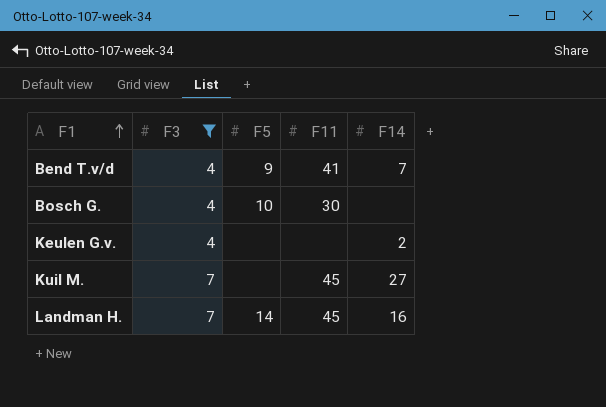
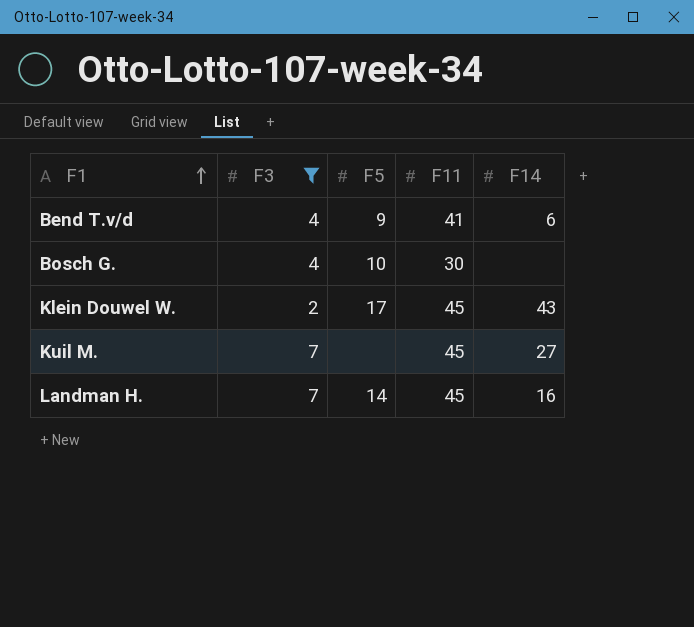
row Keulen G.v.: 4 | none | none | 2 -> none
Bend T.v/d | F14: 7 -> 6
row Klein Douwel W.: none -> 2 | 17 | 45 | 43

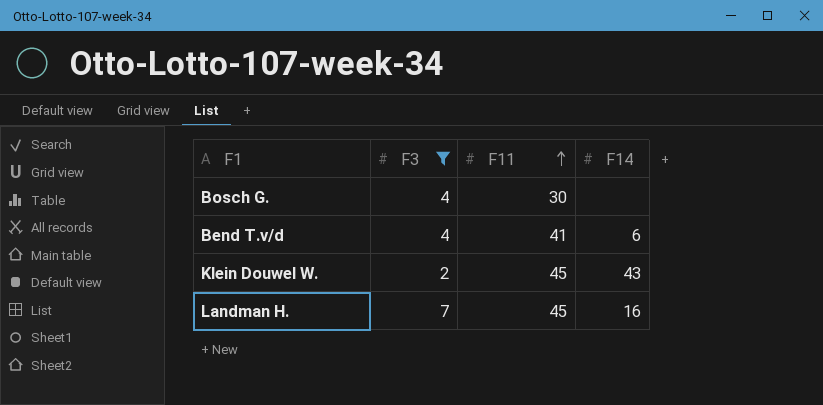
row order: F1 ascending -> F11 ascending
column F5 | position: 3 -> none
row Kuil M.: 7 | none | 45 | 27 -> none

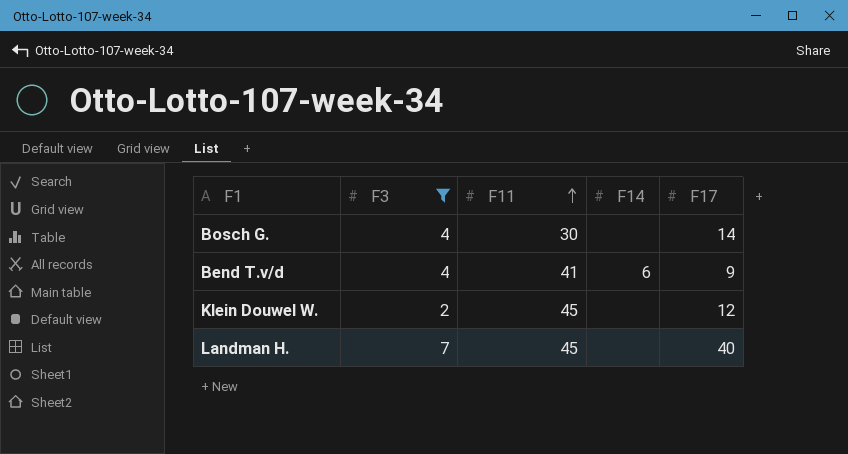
column F17 | position: none -> 5
Klein Douwel W. | F14: 43 -> none
Landman H. | F14: 16 -> none

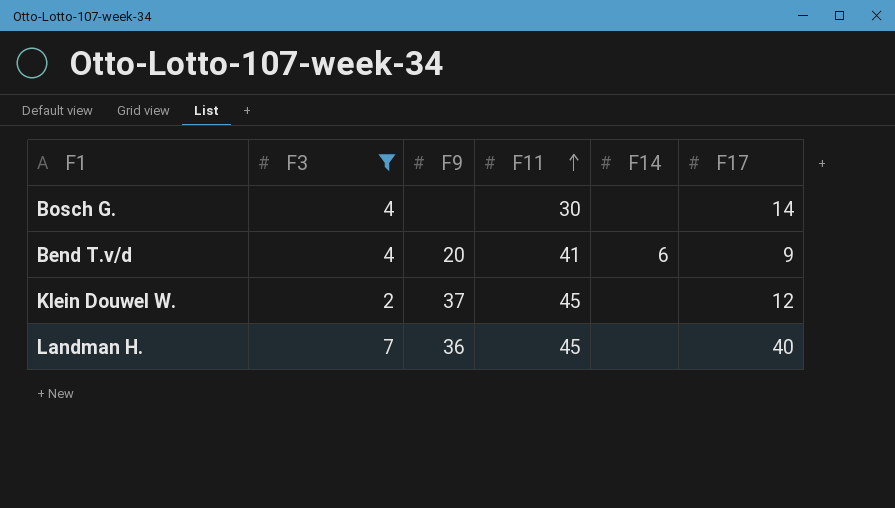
column F9 | position: none -> 3

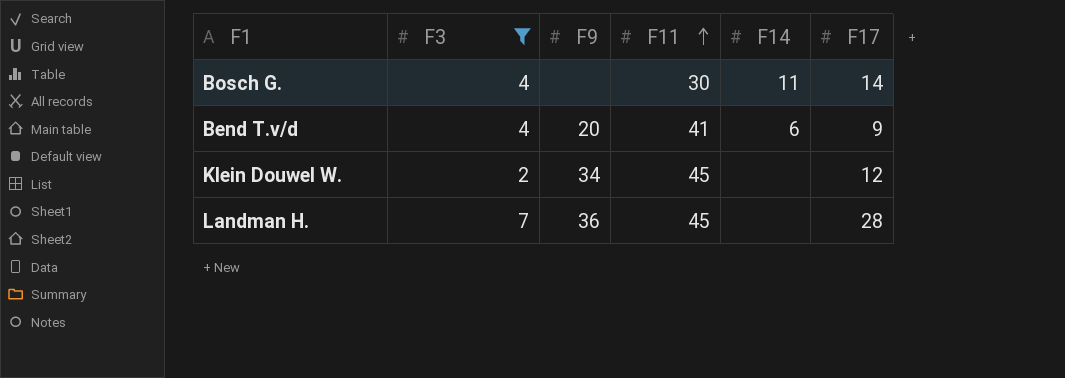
Bosch G. | F14: none -> 11
Klein Douwel W. | F9: 37 -> 34
Landman H. | F17: 40 -> 28

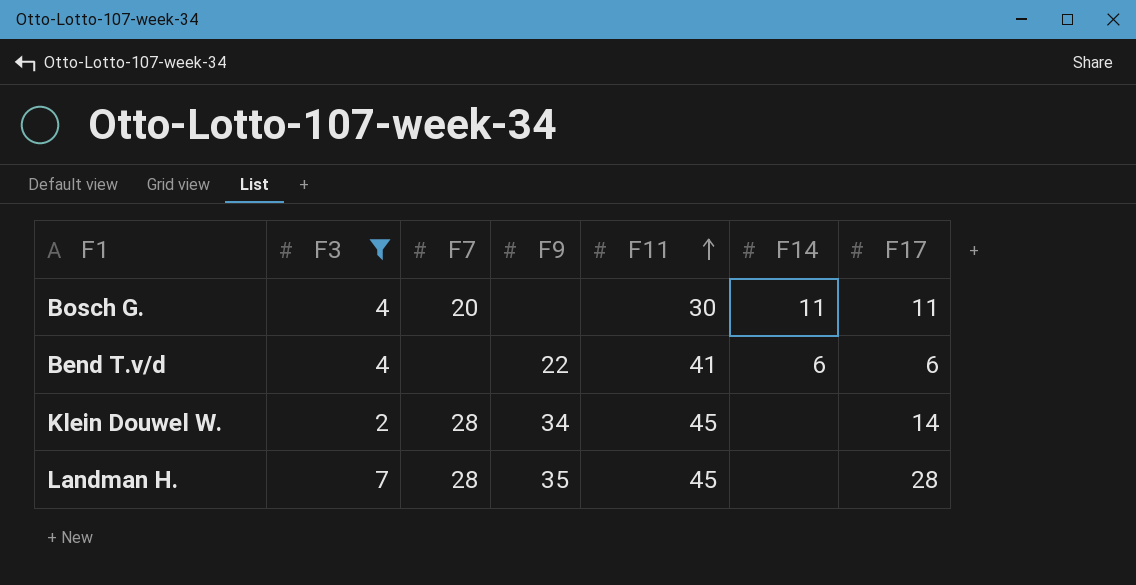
column F7 | position: none -> 3
Bosch G. | F17: 14 -> 11
Bend T.v/d | F9: 20 -> 22
Bend T.v/d | F17: 9 -> 6
Klein Douwel W. | F17: 12 -> 14
Landman H. | F9: 36 -> 35

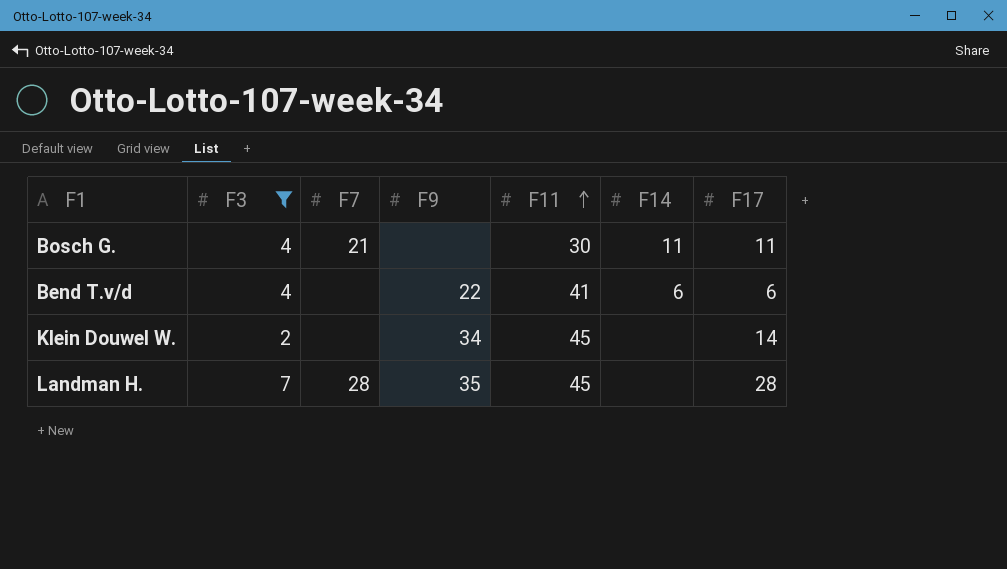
Bosch G. | F7: 20 -> 21
Klein Douwel W. | F7: 28 -> none

